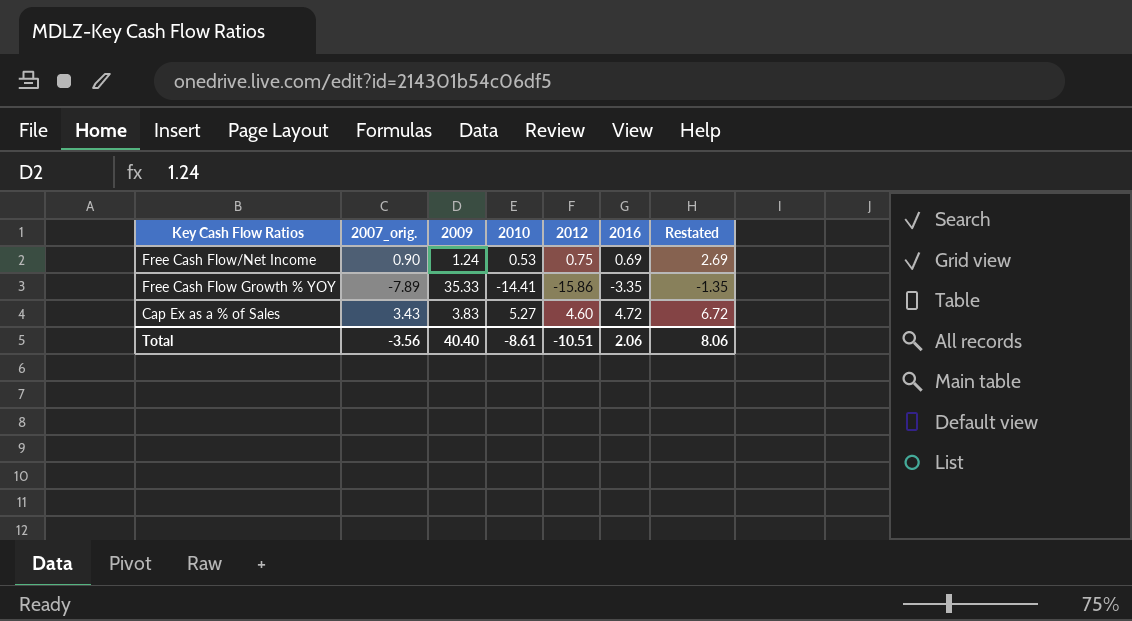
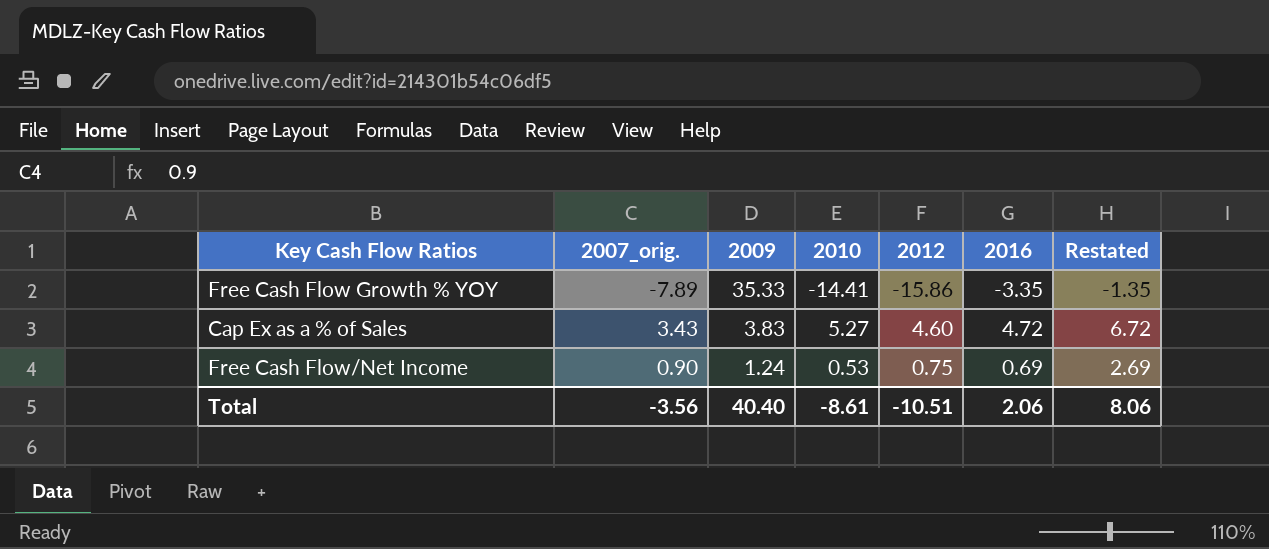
row order: Key Cash Flow Ratios descending -> 2009 descending

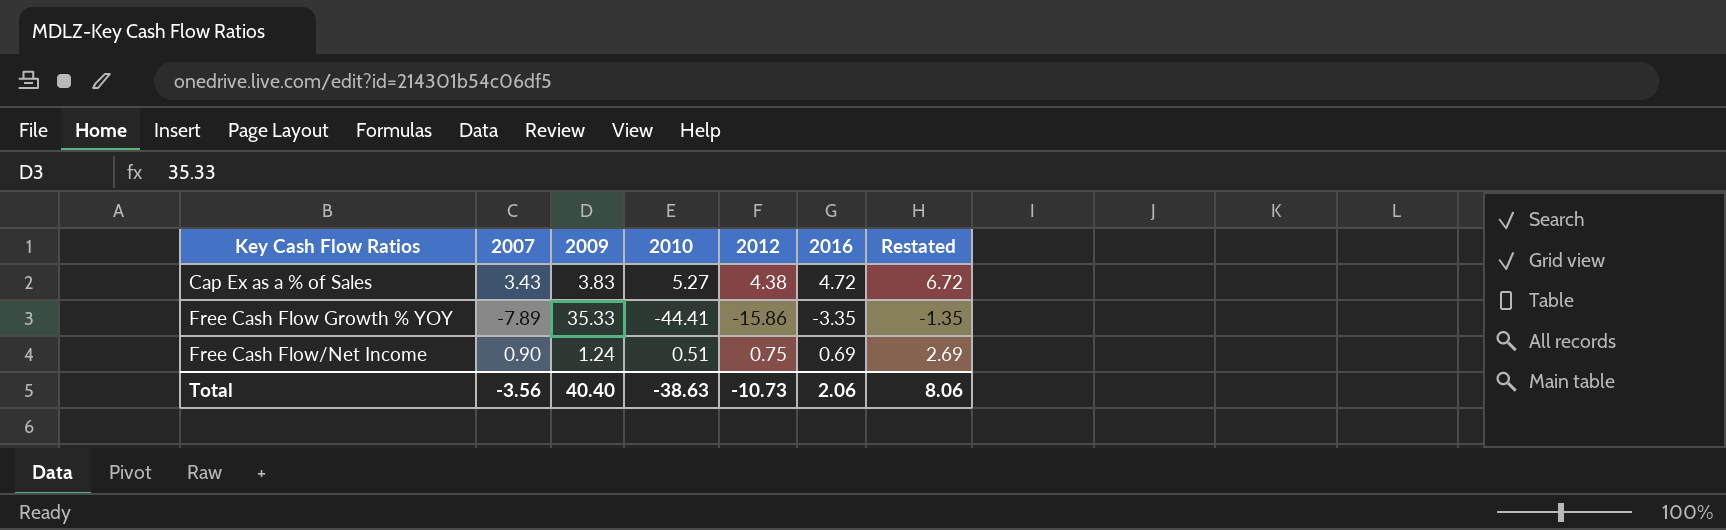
row order: 2009 descending -> Key Cash Flow Ratios ascending
column name: 2007_orig. -> 2007
Cap Ex as a % of Sales | 2012: 4.60 -> 4.38
Free Cash Flow Growth % YOY | 2010: -14.41 -> -44.41
Free Cash Flow/Net Income | 2010: 0.53 -> 0.51
Total | 2010: -8.61 -> -38.63
Total | 2012: -10.51 -> -10.73

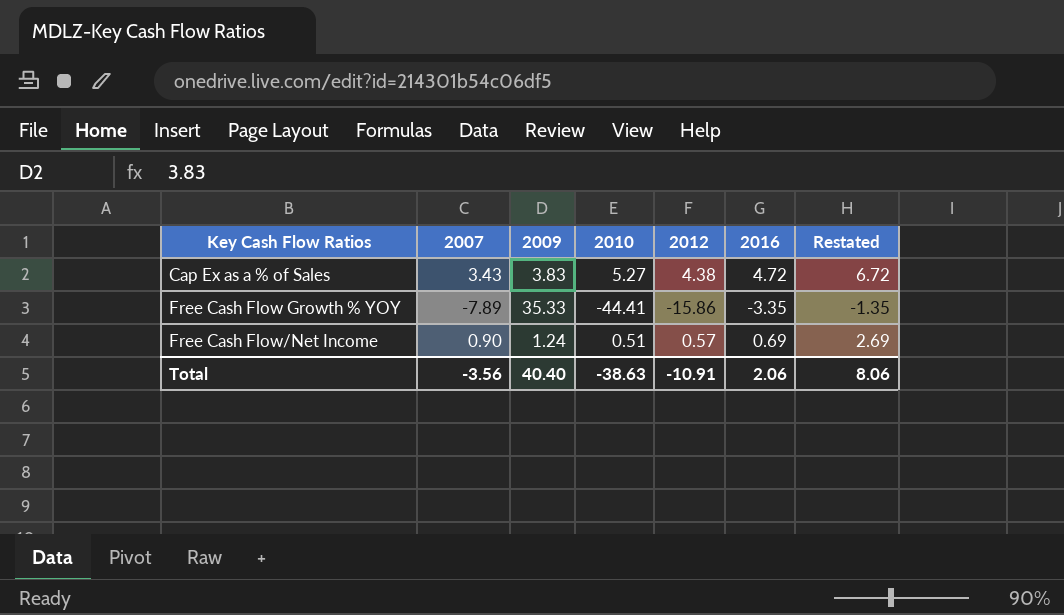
Free Cash Flow/Net Income | 2012: 0.75 -> 0.57
Total | 2012: -10.73 -> -10.91

